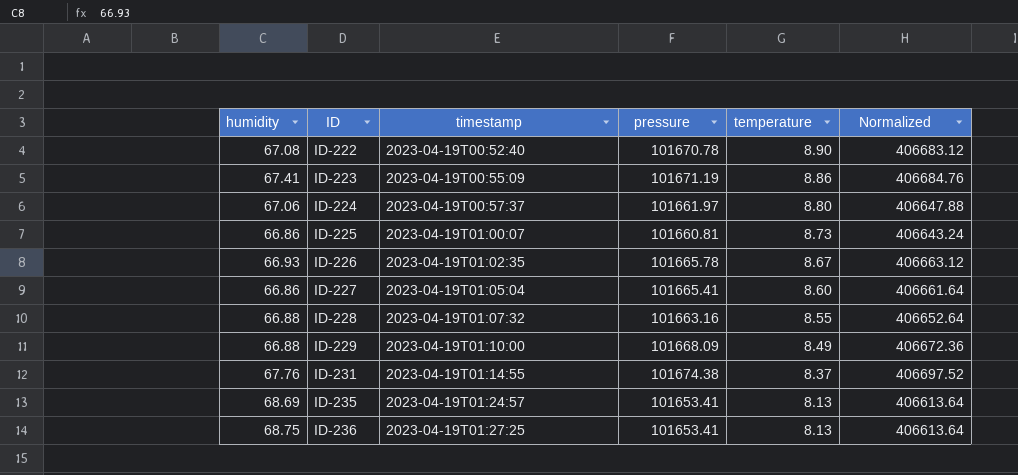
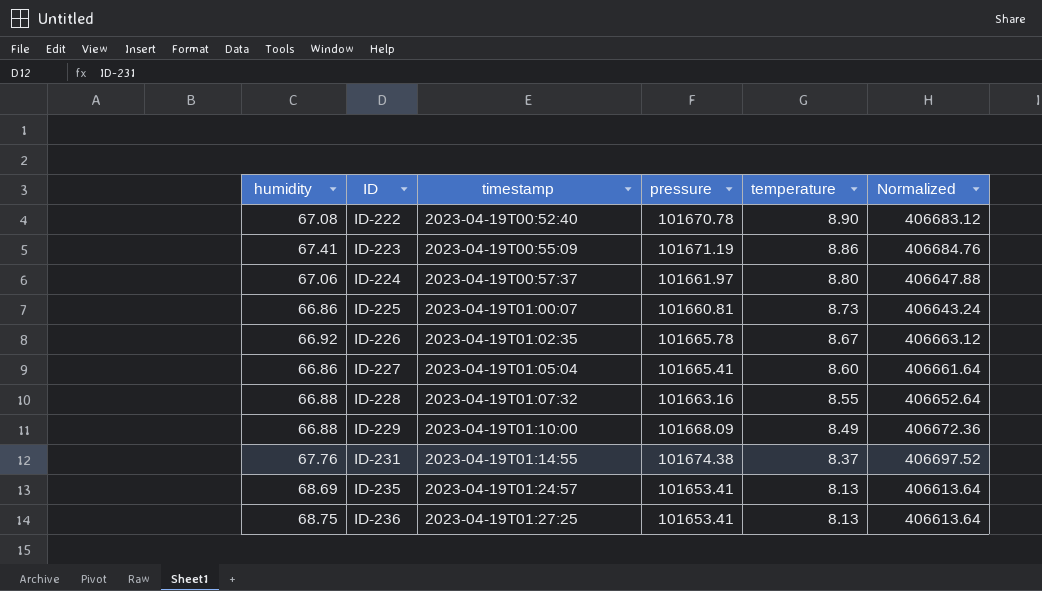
ID-226 | humidity: 66.93 -> 66.92

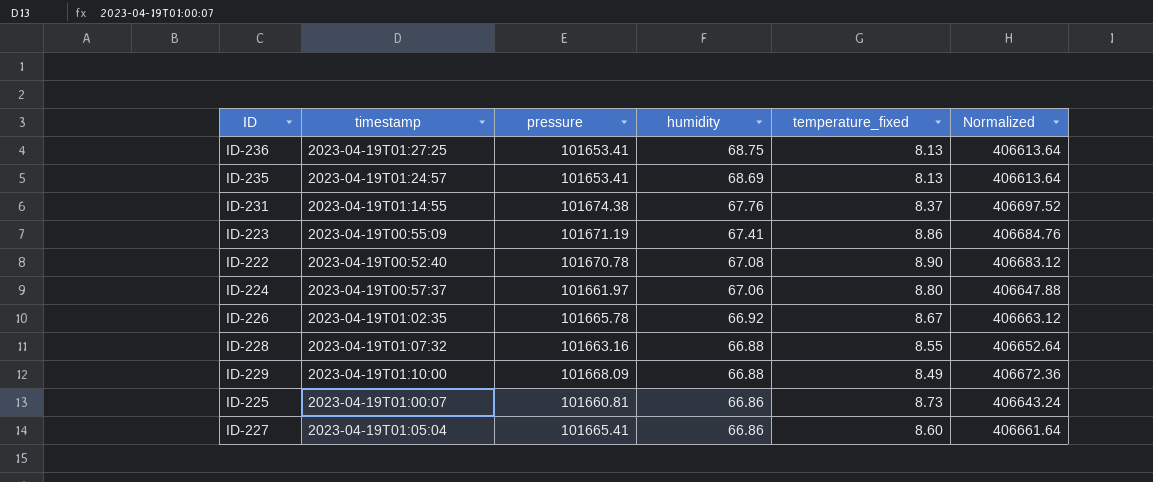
row order: ID ascending -> humidity descending
column humidity | position: 1 -> 4
column name: temperature -> temperature_fixed

